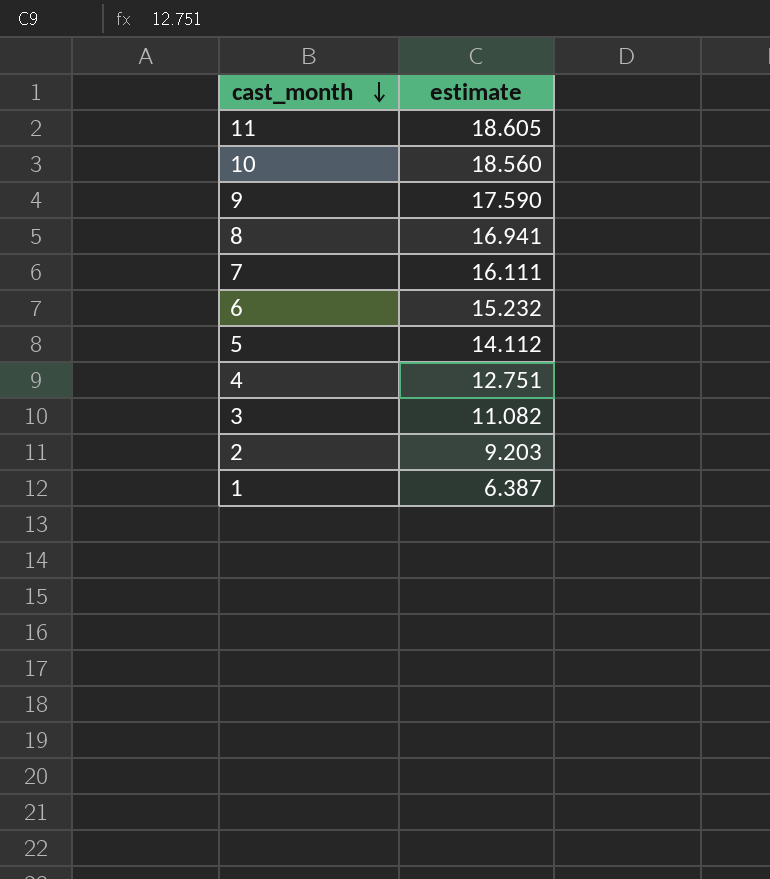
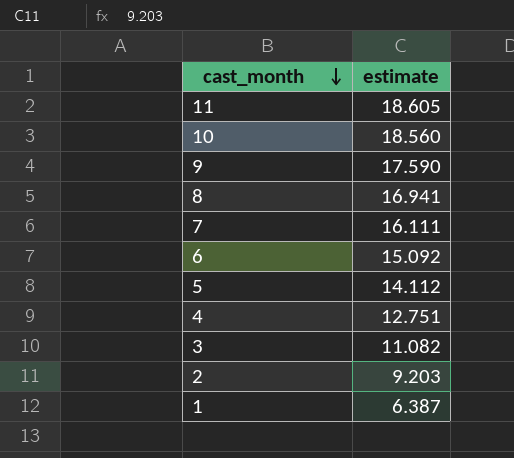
6 | estimate: 15.232 -> 15.092

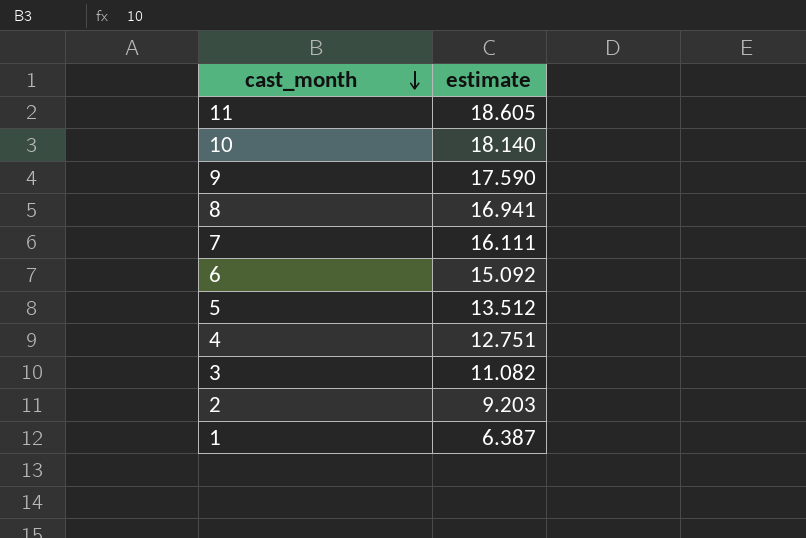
10 | estimate: 18.560 -> 18.140
5 | estimate: 14.112 -> 13.512

